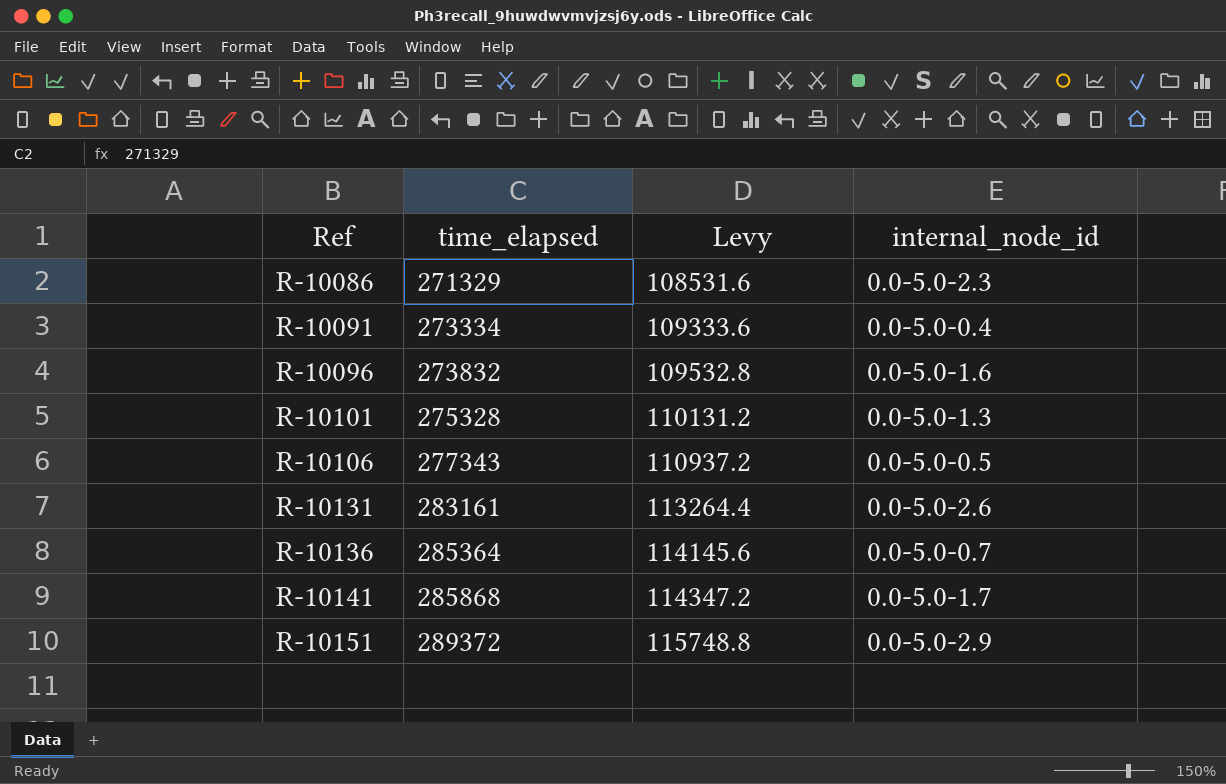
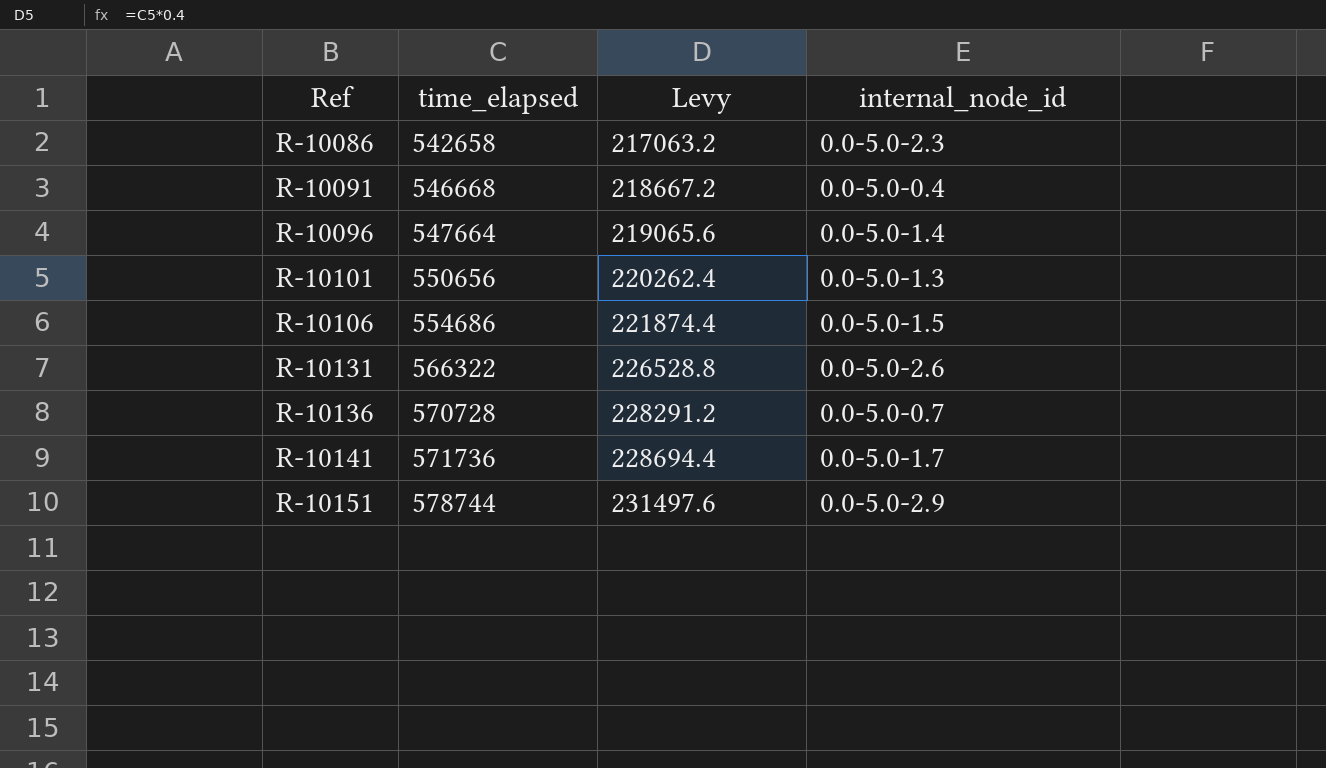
R-10086 | time_elapsed: 271329 -> 542658
R-10086 | Levy: 108531.6 -> 217063.2
R-10091 | time_elapsed: 273334 -> 546668
R-10091 | Levy: 109333.6 -> 218667.2
R-10096 | time_elapsed: 273832 -> 547664
R-10096 | Levy: 109532.8 -> 219065.6
R-10096 | internal_node_id: 0.0-5.0-1.6 -> 0.0-5.0-1.4
R-10101 | time_elapsed: 275328 -> 550656
R-10101 | Levy: 110131.2 -> 220262.4
R-10106 | time_elapsed: 277343 -> 554686
R-10106 | Levy: 110937.2 -> 221874.4
R-10106 | internal_node_id: 0.0-5.0-0.5 -> 0.0-5.0-1.5
R-10131 | time_elapsed: 283161 -> 566322
R-10131 | Levy: 113264.4 -> 226528.8
R-10136 | time_elapsed: 285364 -> 570728
R-10136 | Levy: 114145.6 -> 228291.2
R-10141 | time_elapsed: 285868 -> 571736
R-10141 | Levy: 114347.2 -> 228694.4
R-10151 | time_elapsed: 289372 -> 578744
R-10151 | Levy: 115748.8 -> 231497.6

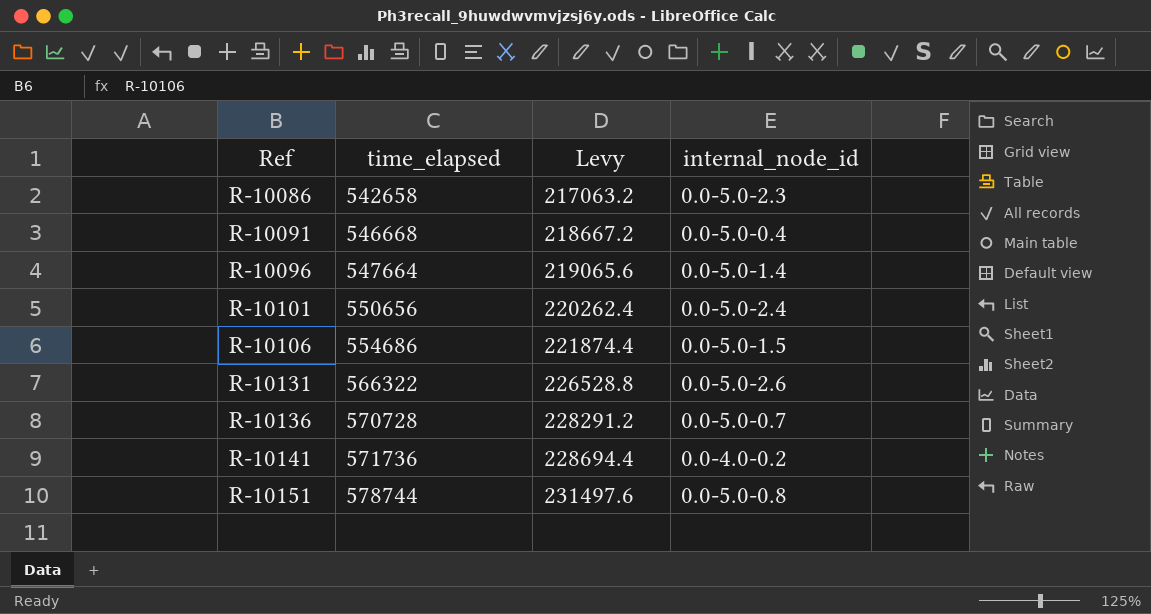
R-10101 | internal_node_id: 0.0-5.0-1.3 -> 0.0-5.0-2.4
R-10141 | internal_node_id: 0.0-5.0-1.7 -> 0.0-4.0-0.2
R-10151 | internal_node_id: 0.0-5.0-2.9 -> 0.0-5.0-0.8

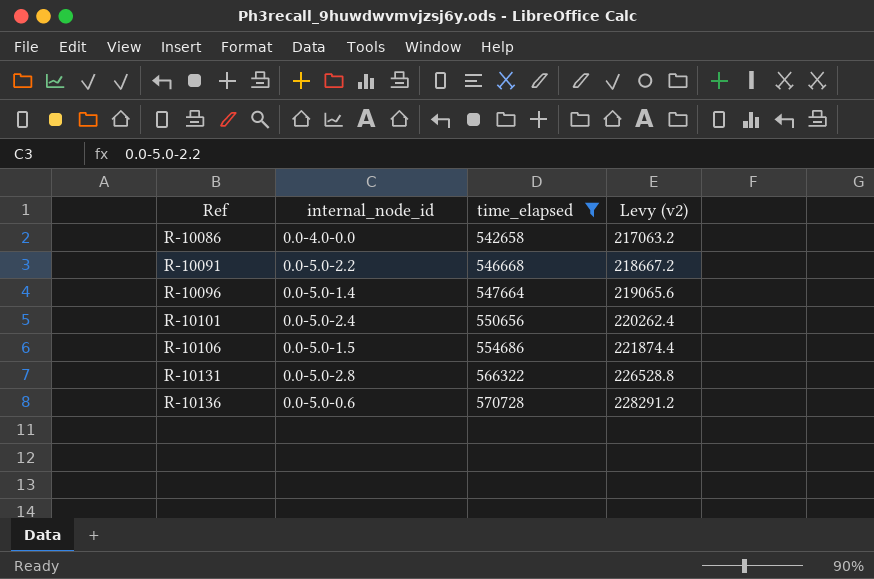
filter: none -> time_elapsed <= 570728
column internal_node_id | position: 4 -> 2
column name: Levy -> Levy (v2)
R-10086 | internal_node_id: 0.0-5.0-2.3 -> 0.0-4.0-0.0
R-10091 | internal_node_id: 0.0-5.0-0.4 -> 0.0-5.0-2.2
R-10131 | internal_node_id: 0.0-5.0-2.6 -> 0.0-5.0-2.8
R-10136 | internal_node_id: 0.0-5.0-0.7 -> 0.0-5.0-0.6

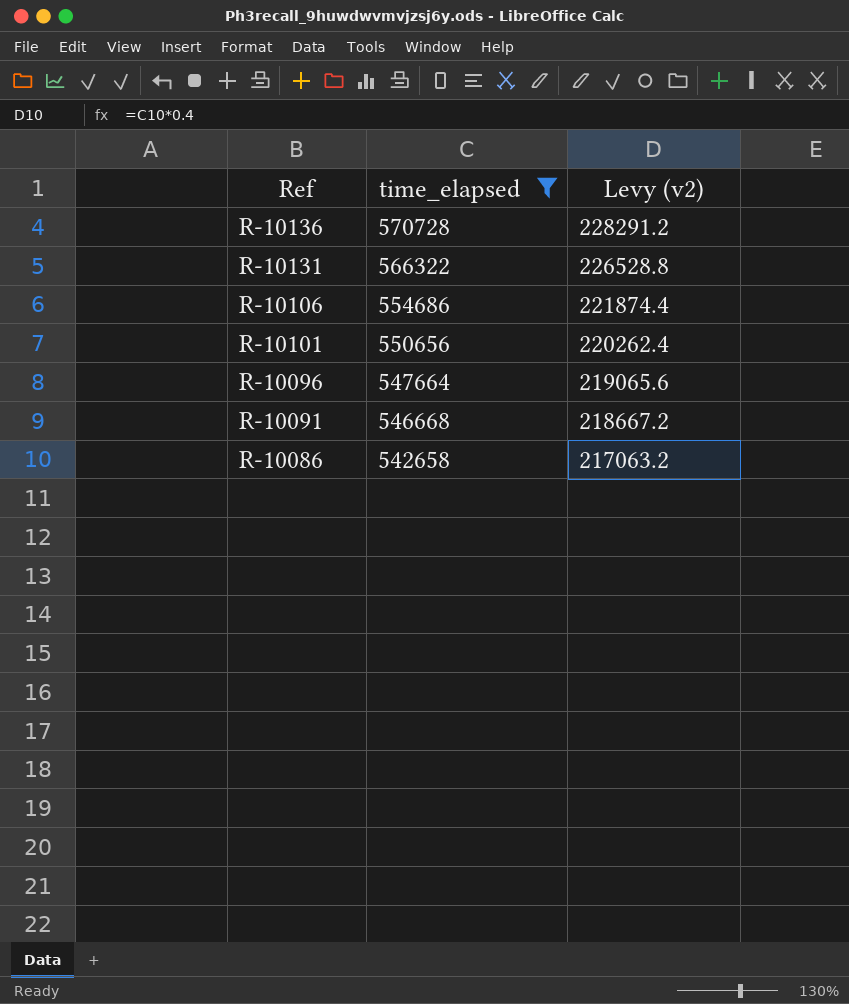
row order: Ref ascending -> Ref descending
column internal_node_id | position: 2 -> none

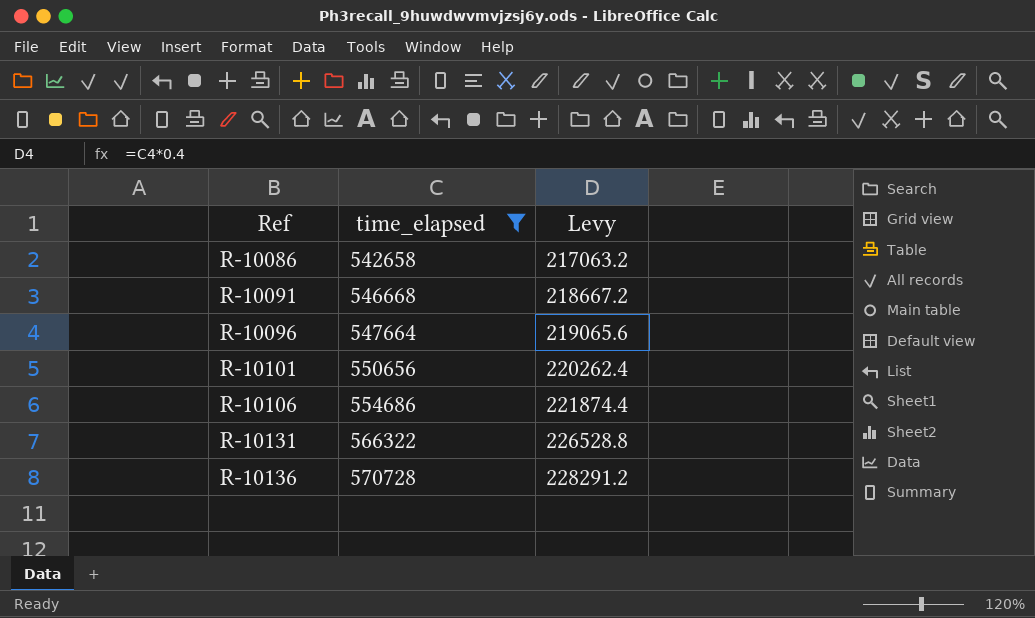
row order: Ref descending -> Ref ascending
column name: Levy (v2) -> Levy

